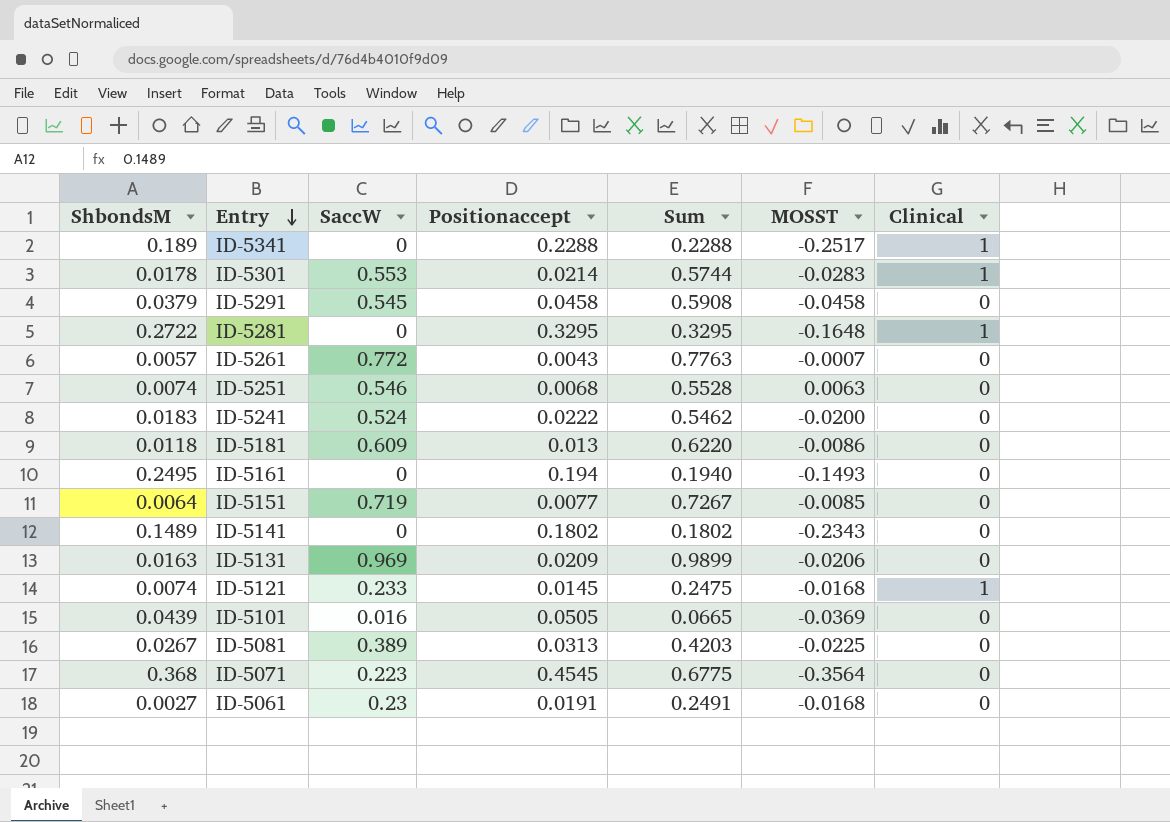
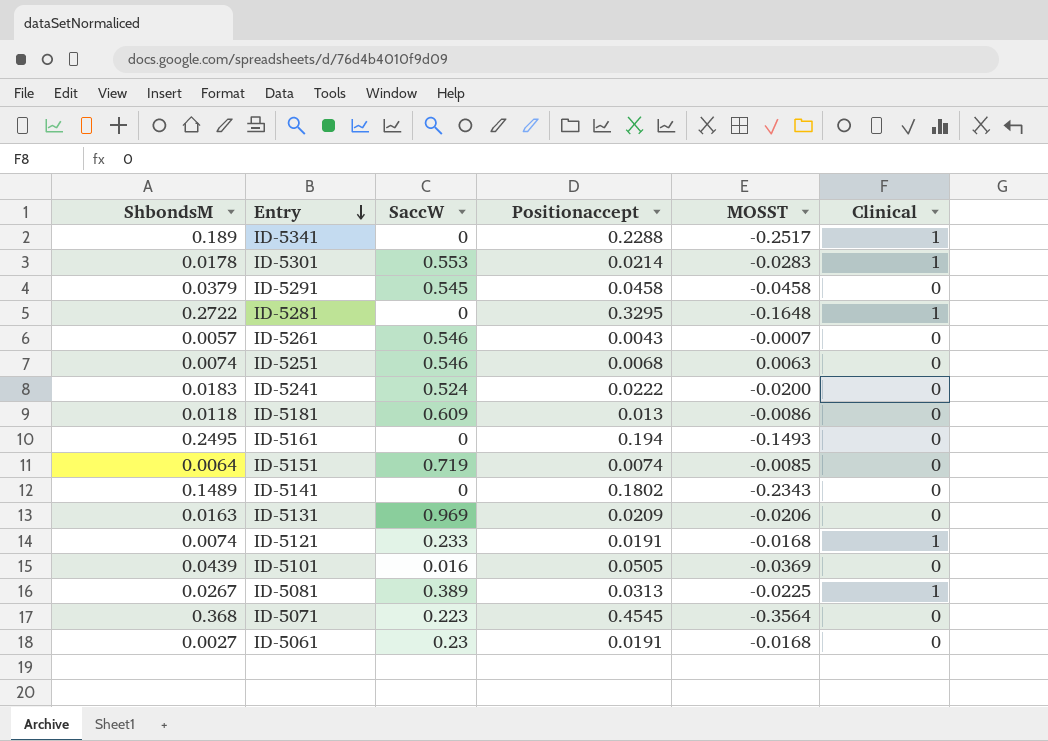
column Sum | formula: [SaccW] + [Positionaccept] -> none
ID-5261 | SaccW: 0.772 -> 0.546
ID-5151 | Positionaccept: 0.0077 -> 0.0074
ID-5121 | Positionaccept: 0.0145 -> 0.0191
ID-5081 | Clinical: 0 -> 1

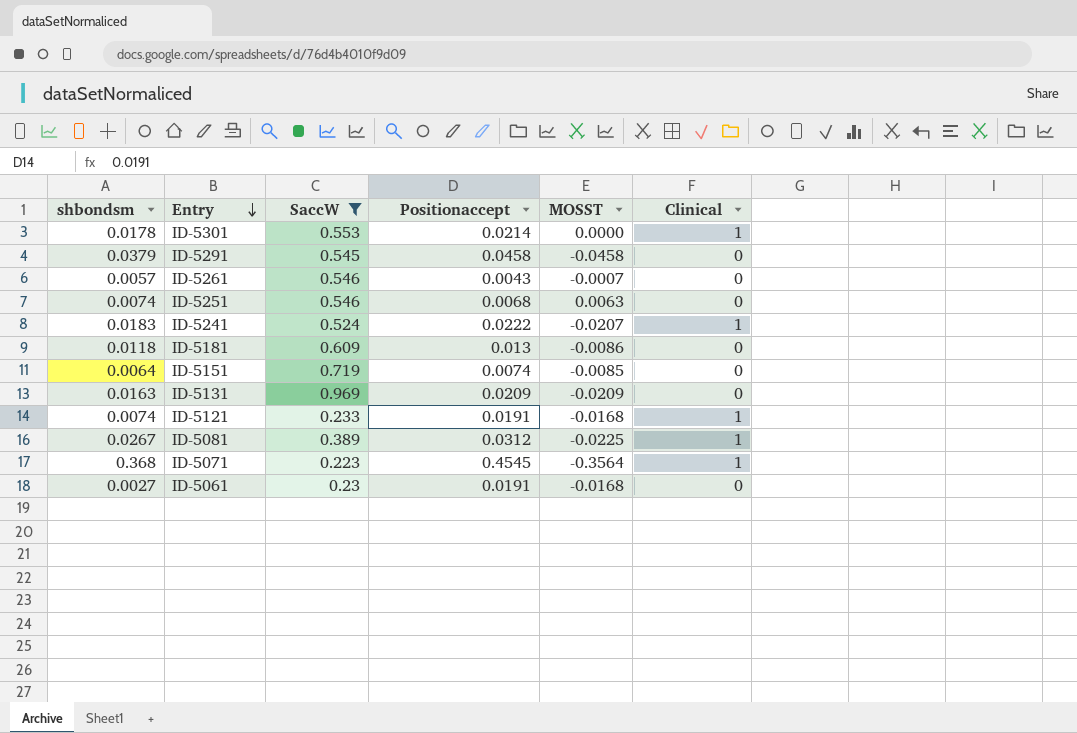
filter: none -> SaccW >= 0.223
column name: ShbondsM -> shbondsm
ID-5301 | MOSST: -0.0283 -> 0.0000
ID-5241 | MOSST: -0.0200 -> -0.0207
ID-5241 | Clinical: 0 -> 1
ID-5131 | MOSST: -0.0206 -> -0.0209
ID-5081 | Positionaccept: 0.0313 -> 0.0312
ID-5071 | Clinical: 0 -> 1

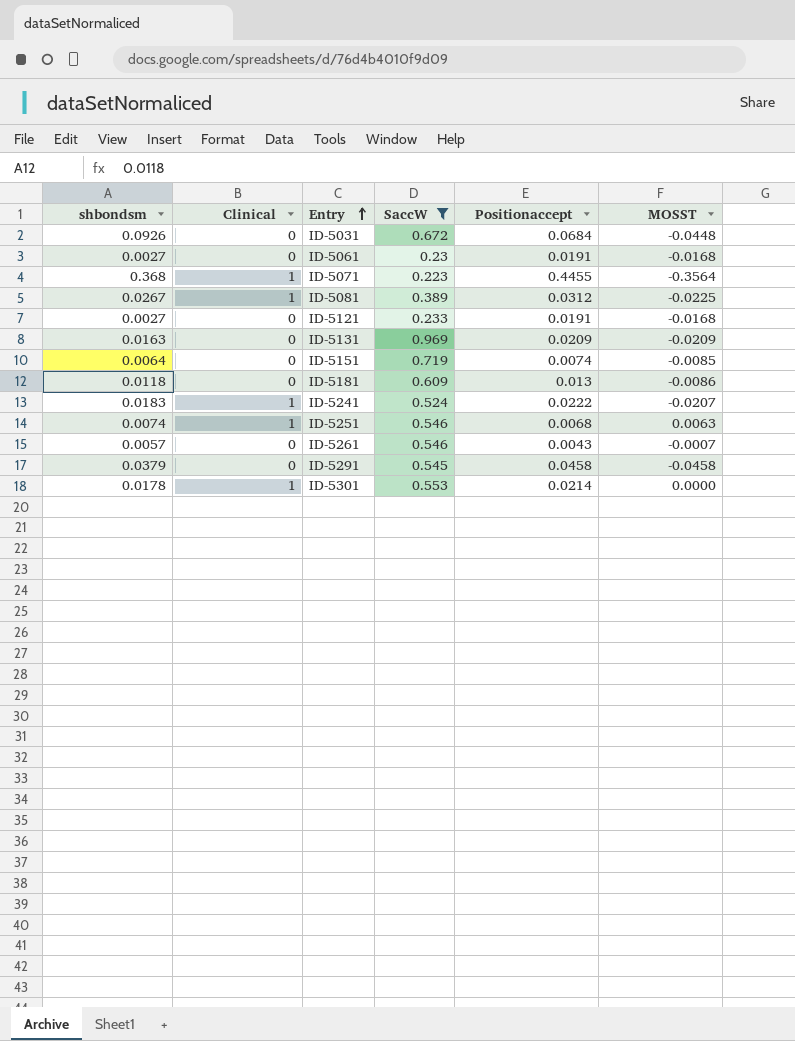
row order: Entry descending -> Entry ascending
column Clinical | position: 6 -> 2
row ID-5031: none -> 0.0926 | 0 | 0.672 | 0.0684 | -0.0448
ID-5071 | Positionaccept: 0.4545 -> 0.4455
ID-5121 | shbondsm: 0.0074 -> 0.0027
ID-5121 | Clinical: 1 -> 0
ID-5251 | Clinical: 0 -> 1

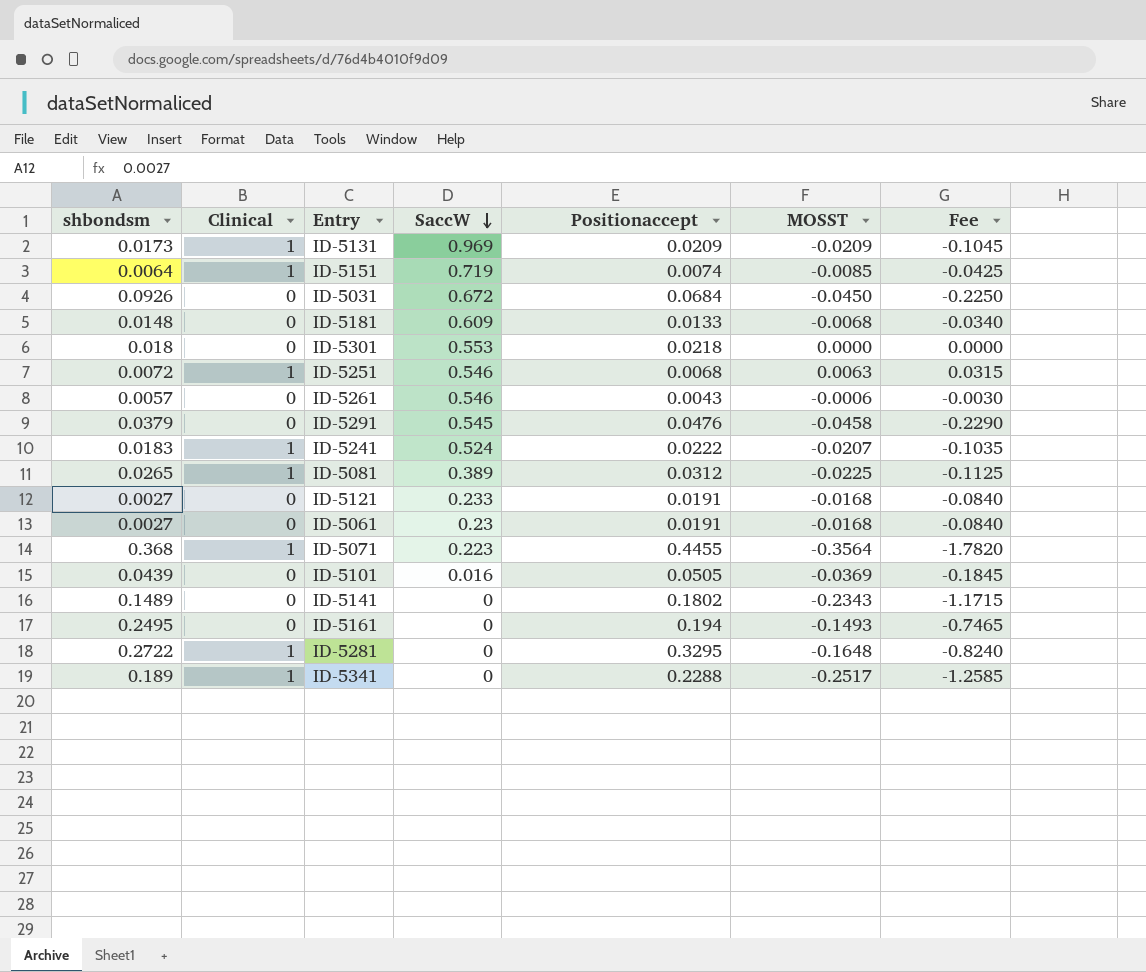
filter: SaccW >= 0.223 -> none
row order: Entry ascending -> SaccW descending
column Fee | formula: none -> [MOSST] * 5
ID-5131 | shbondsm: 0.0163 -> 0.0173
ID-5131 | Clinical: 0 -> 1
ID-5151 | Clinical: 0 -> 1
ID-5031 | MOSST: -0.0448 -> -0.0450
ID-5181 | shbondsm: 0.0118 -> 0.0148
ID-5181 | Positionaccept: 0.013 -> 0.0133
ID-5181 | MOSST: -0.0086 -> -0.0068
ID-5301 | shbondsm: 0.0178 -> 0.018
ID-5301 | Clinical: 1 -> 0
ID-5301 | Positionaccept: 0.0214 -> 0.0218
ID-5251 | shbondsm: 0.0074 -> 0.0072
ID-5261 | MOSST: -0.0007 -> -0.0006
ID-5291 | Positionaccept: 0.0458 -> 0.0476
ID-5081 | shbondsm: 0.0267 -> 0.0265

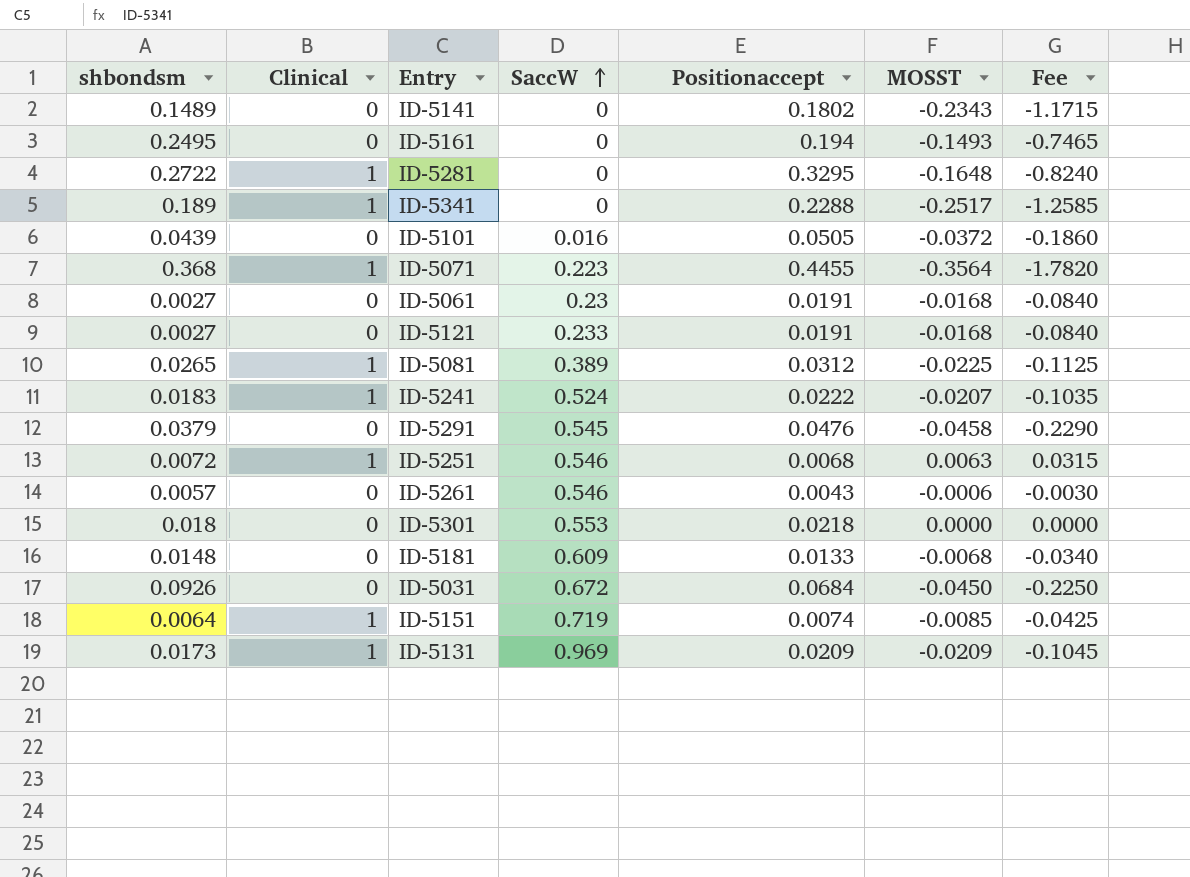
row order: SaccW descending -> SaccW ascending
ID-5101 | MOSST: -0.0369 -> -0.0372
ID-5101 | Fee: -0.1845 -> -0.1860

